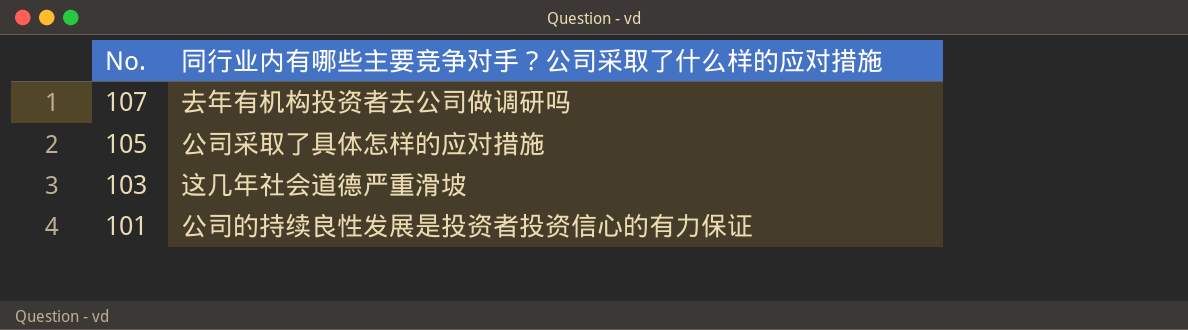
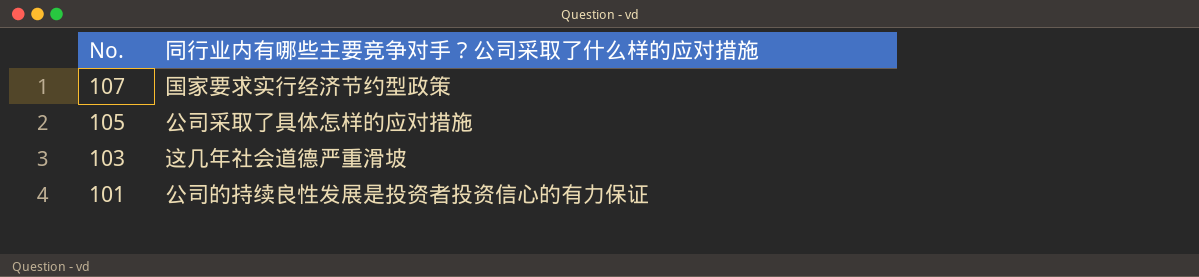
107 | 同行业内有哪些主要竞争对手？公司采取了什么样的应对措施: 去年有机构投资者去公司做调研吗 -> 国家要求实行经济节约型政策

